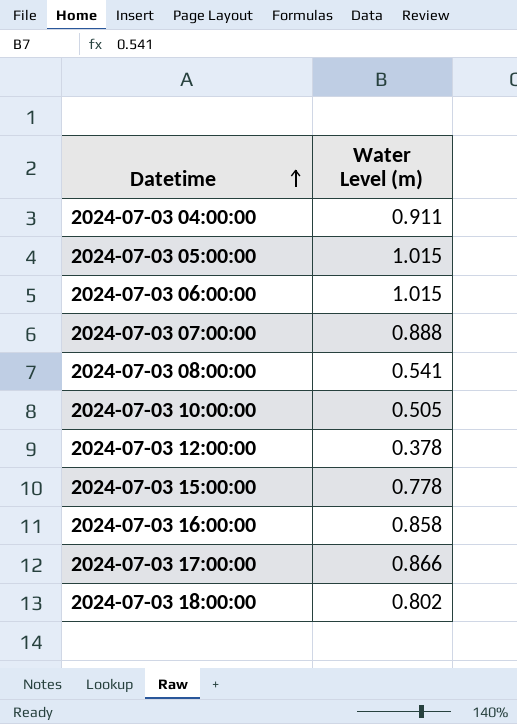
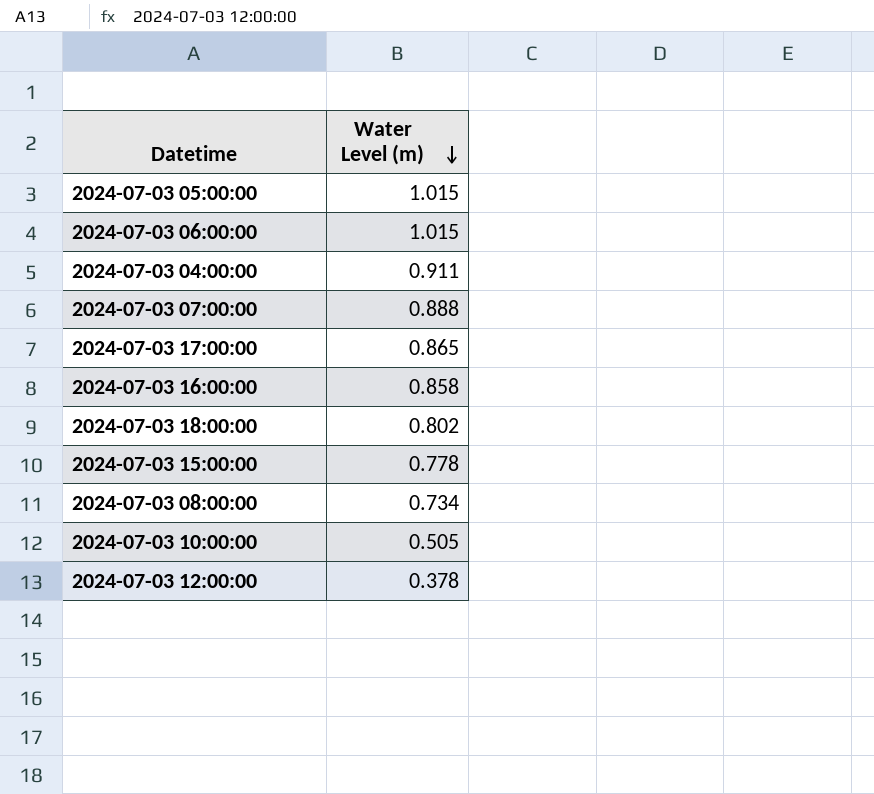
row order: Datetime ascending -> Water Level (m) descending
2024-07-03 17:00:00 | Water Level (m): 0.866 -> 0.865
2024-07-03 08:00:00 | Water Level (m): 0.541 -> 0.734

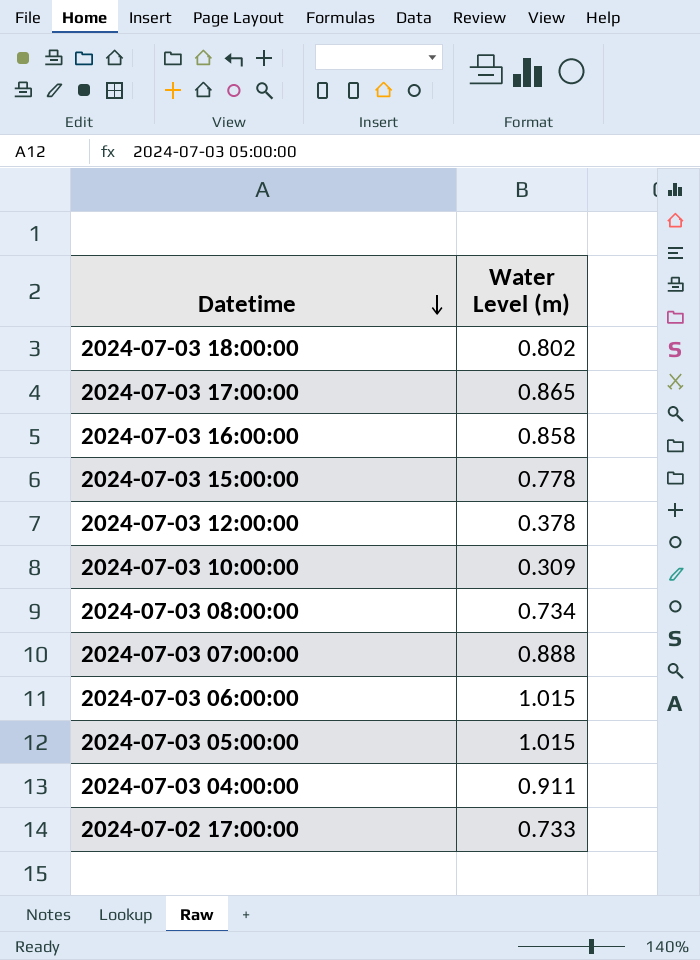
row order: Water Level (m) descending -> Datetime descending
2024-07-03 10:00:00 | Water Level (m): 0.505 -> 0.309
row 2024-07-02 17:00:00: none -> 0.733

